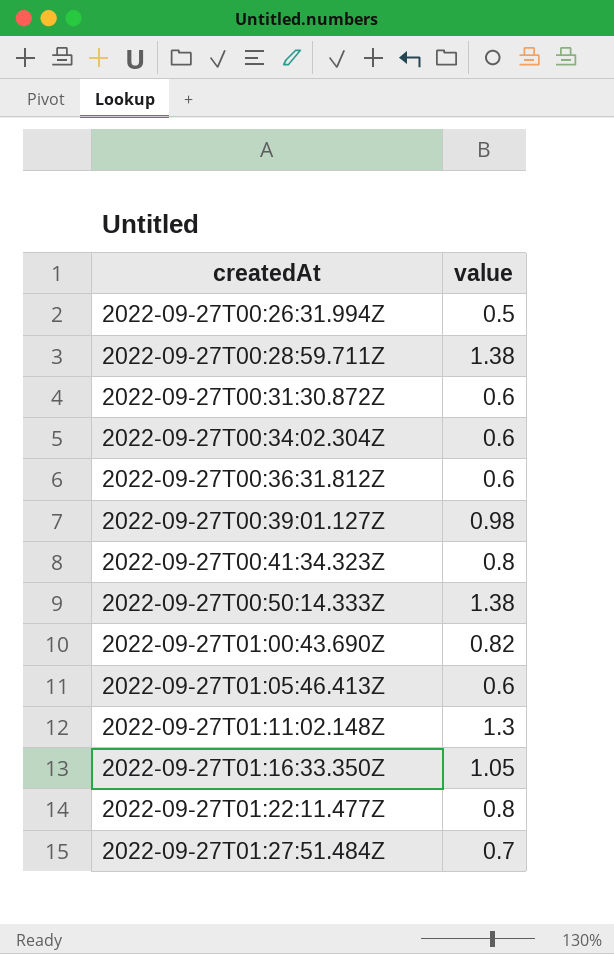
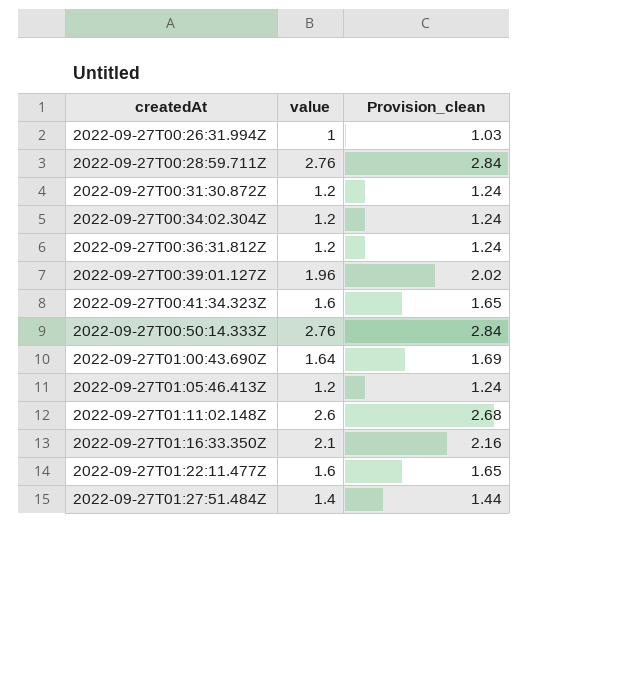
column Provision_clean | formula: none -> [value] * 1.03
2022-09-27T00:26:31.994Z | value: 0.5 -> 1
2022-09-27T00:28:59.711Z | value: 1.38 -> 2.76
2022-09-27T00:31:30.872Z | value: 0.6 -> 1.2
2022-09-27T00:34:02.304Z | value: 0.6 -> 1.2
2022-09-27T00:36:31.812Z | value: 0.6 -> 1.2
2022-09-27T00:39:01.127Z | value: 0.98 -> 1.96
2022-09-27T00:41:34.323Z | value: 0.8 -> 1.6
2022-09-27T00:50:14.333Z | value: 1.38 -> 2.76
2022-09-27T01:00:43.690Z | value: 0.82 -> 1.64
2022-09-27T01:05:46.413Z | value: 0.6 -> 1.2
2022-09-27T01:11:02.148Z | value: 1.3 -> 2.6
2022-09-27T01:16:33.350Z | value: 1.05 -> 2.1
2022-09-27T01:22:11.477Z | value: 0.8 -> 1.6
2022-09-27T01:27:51.484Z | value: 0.7 -> 1.4

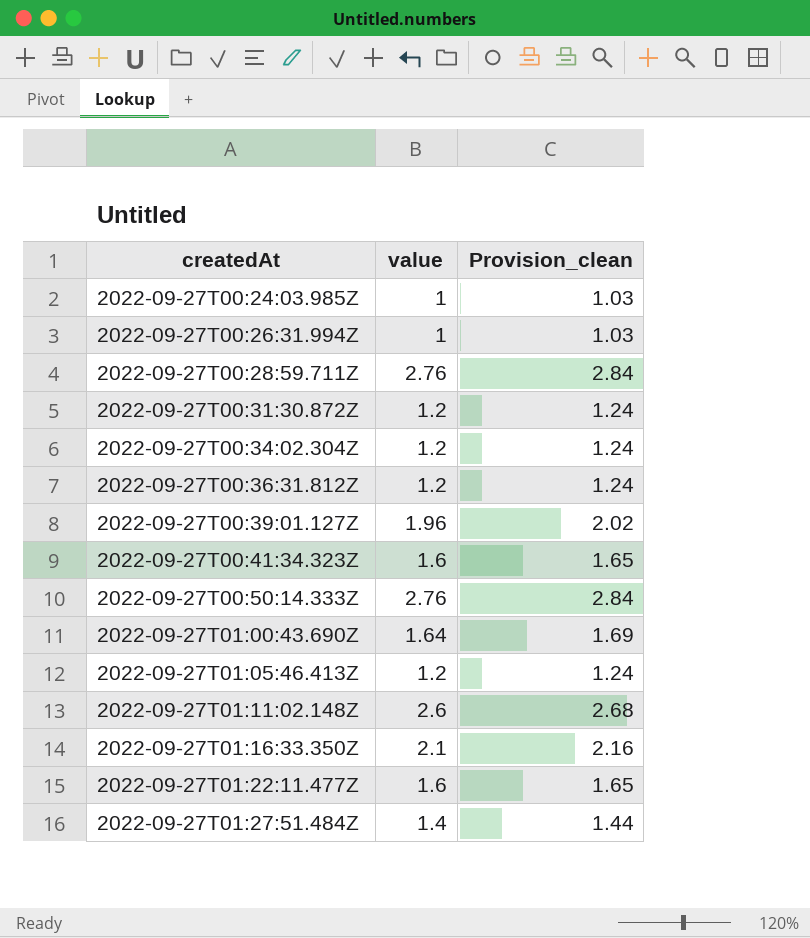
row 2022-09-27T00:24:03.985Z: none -> 1 | 1.03

